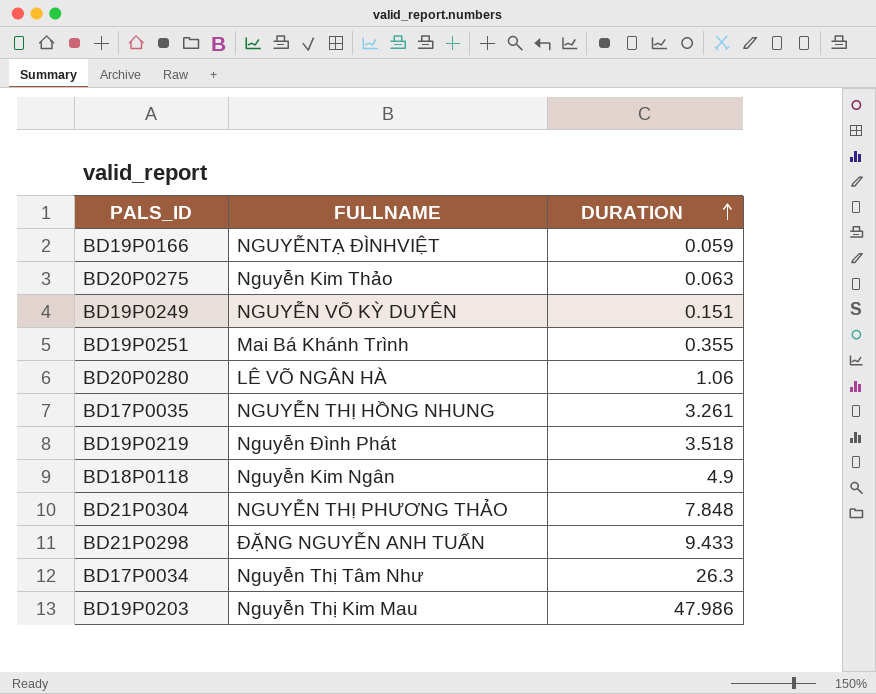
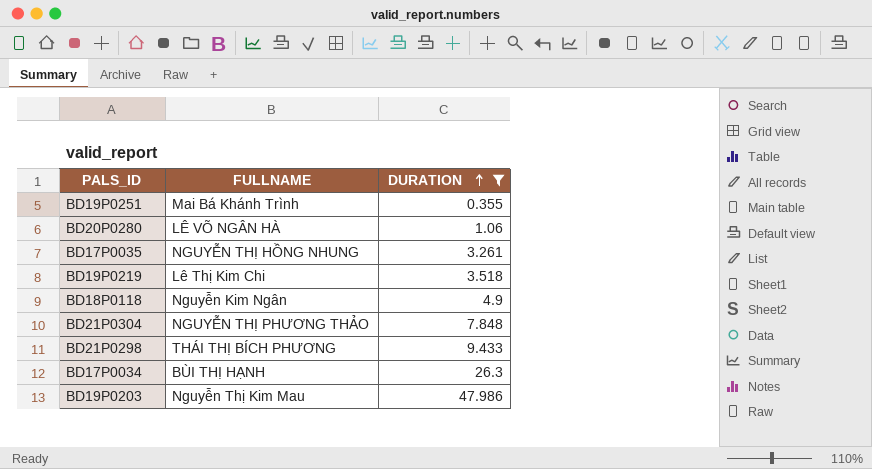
filter: none -> DURATION >= 0.355
BD19P0219 | FULLNAME: Nguyễn Đình Phát -> Lê Thị Kim Chi
BD21P0298 | FULLNAME: ĐẶNG NGUYỄN ANH TUẤN -> THÁI THỊ BÍCH PHƯƠNG
BD17P0034 | FULLNAME: Nguyễn Thị Tâm Như -> BÙI THỊ HẠNH

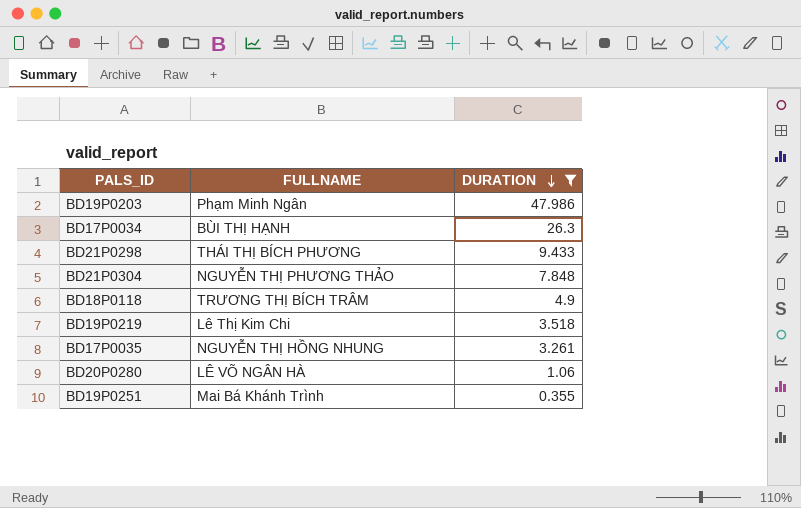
row order: DURATION ascending -> DURATION descending
BD19P0203 | FULLNAME: Nguyễn Thị Kim Mau -> Phạm Minh Ngân
BD18P0118 | FULLNAME: Nguyễn Kim Ngân -> TRƯƠNG THỊ BÍCH TRÂM

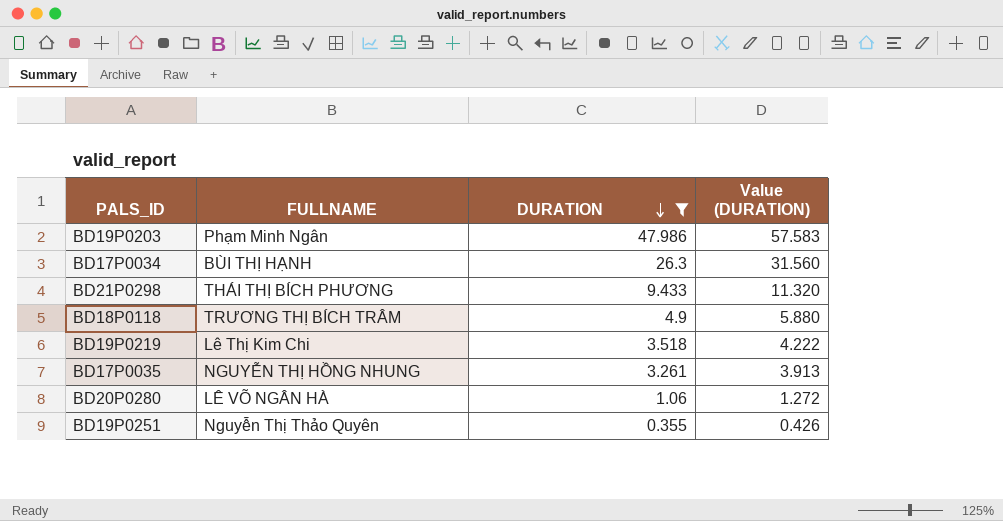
column Value (DURATION) | formula: none -> [DURATION] * 1.2
row BD21P0304: NGUYỄN THỊ PHƯƠNG THẢO | 7.848 -> none
BD19P0251 | FULLNAME: Mai Bá Khánh Trình -> Nguyễn Thị Thảo Quyên

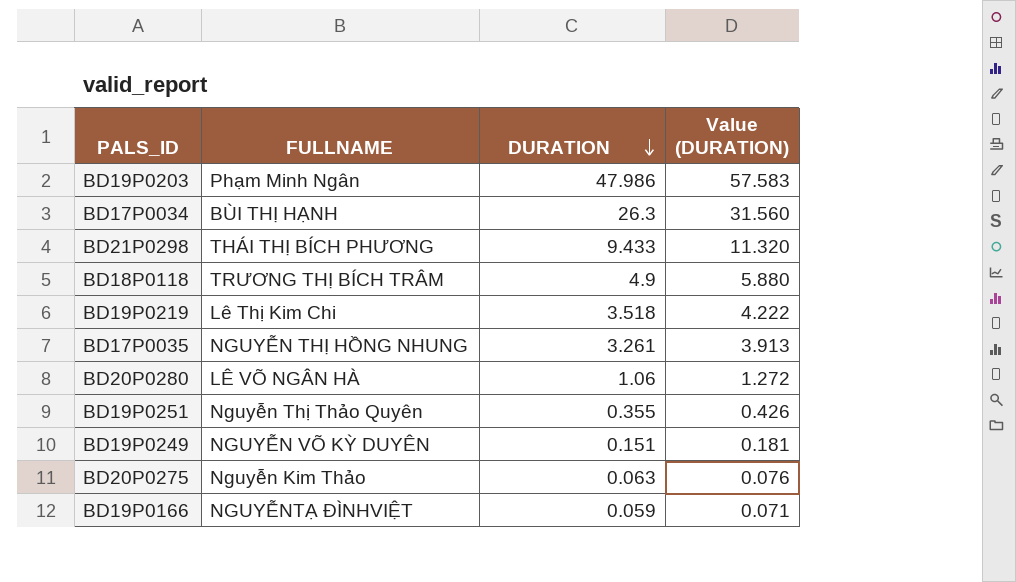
filter: DURATION >= 0.355 -> none

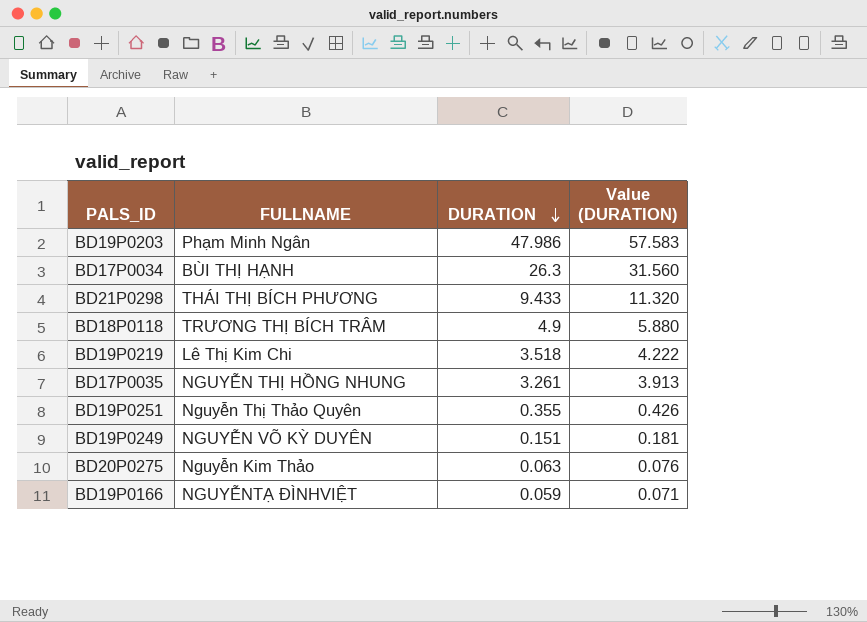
row BD20P0280: LÊ VÕ NGÂN HÀ | 1.06 | 1.272 -> none

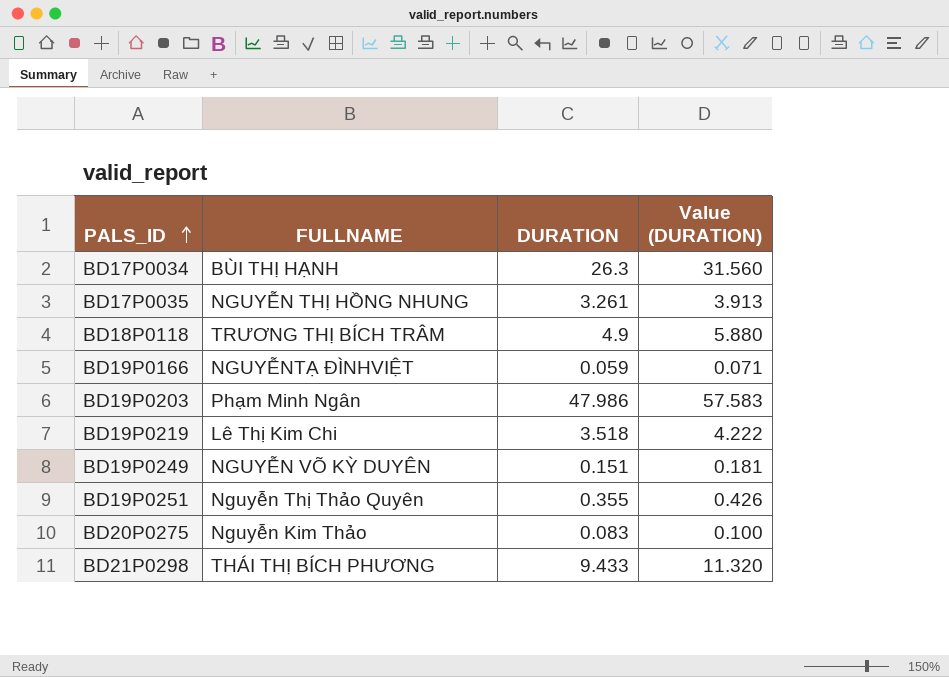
row order: DURATION descending -> PALS_ID ascending
BD20P0275 | DURATION: 0.063 -> 0.083
BD20P0275 | Value (DURATION): 0.076 -> 0.100

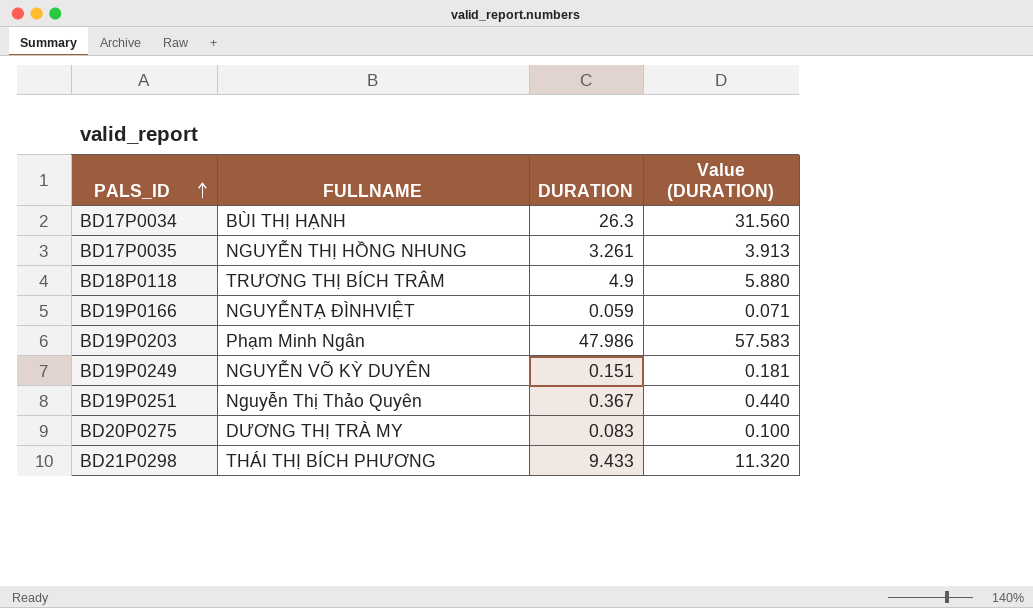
row BD19P0219: Lê Thị Kim Chi | 3.518 | 4.222 -> none
BD19P0251 | DURATION: 0.355 -> 0.367
BD19P0251 | Value (DURATION): 0.426 -> 0.440
BD20P0275 | FULLNAME: Nguyễn Kim Thảo -> DƯƠNG THỊ TRÀ MY

